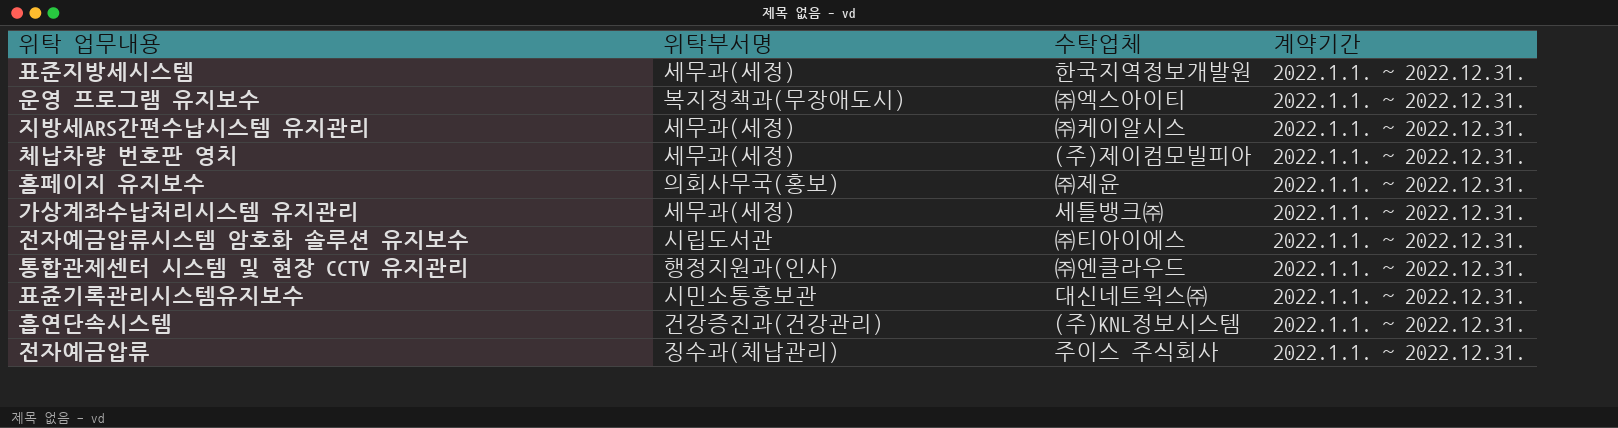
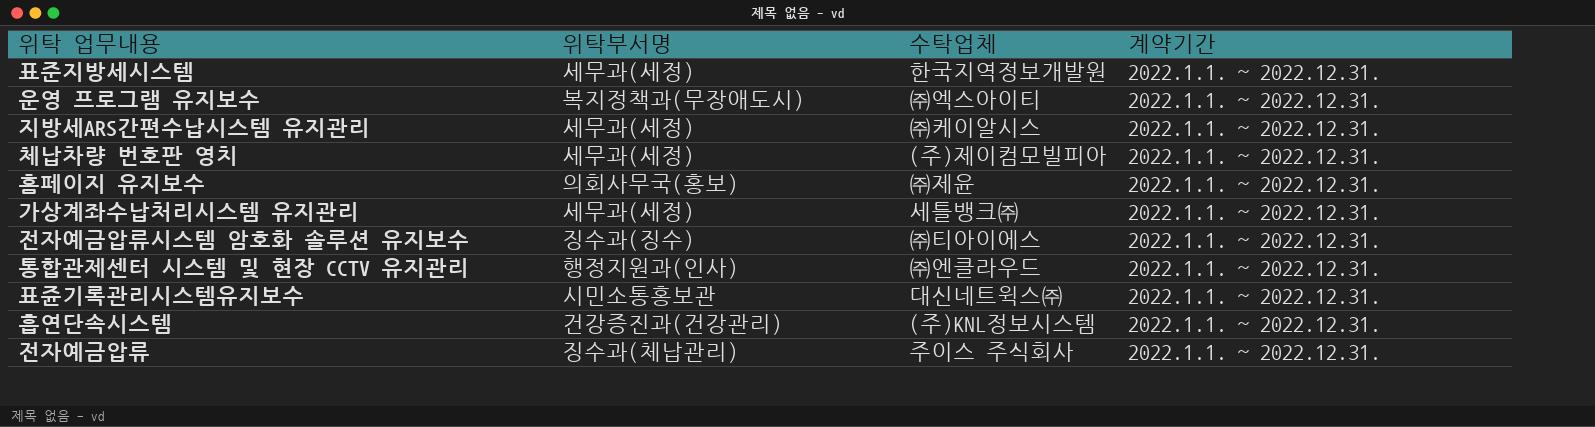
전자예금압류시스템 암호화 솔루션 유지보수 | 위탁부서명: 시립도서관 -> 징수과(징수)

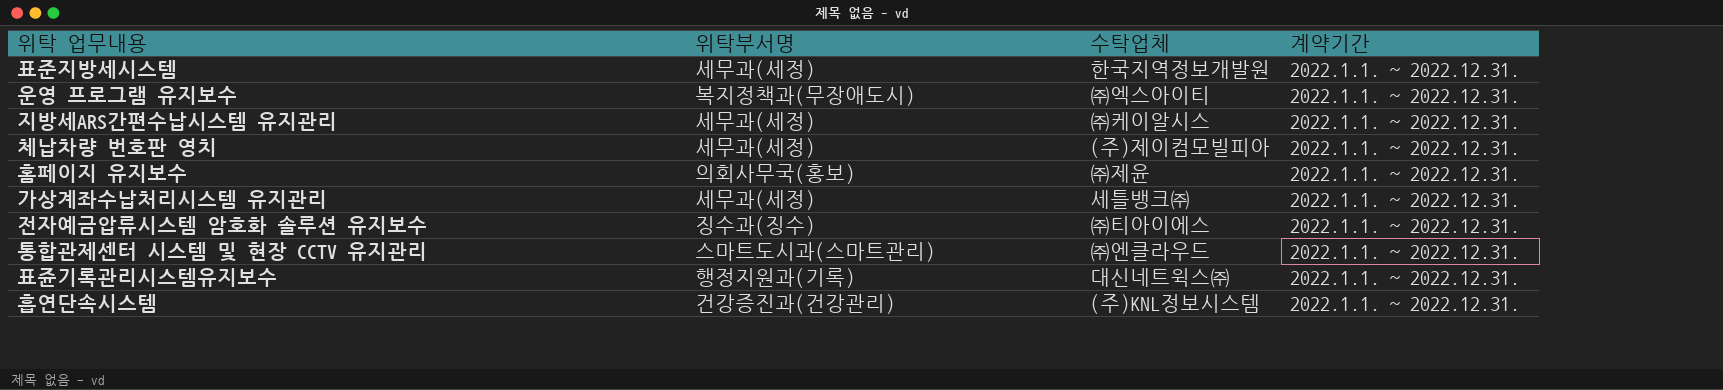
row 전자예금압류: 징수과(체납관리) | 주이스 주식회사 | 2022.1.1. ~ 2022.12.31. -> none
통합관제센터 시스템 및 현장 CCTV 유지관리 | 위탁부서명: 행정지원과(인사) -> 스마트도시과(스마트관리)
표쥰기록관리시스템유지보수 | 위탁부서명: 시민소통홍보관 -> 행정지원과(기록)

